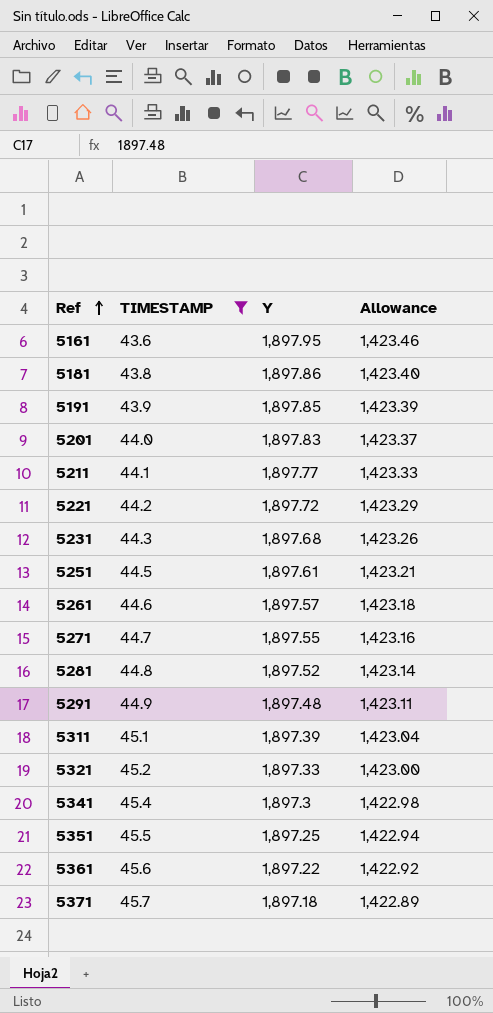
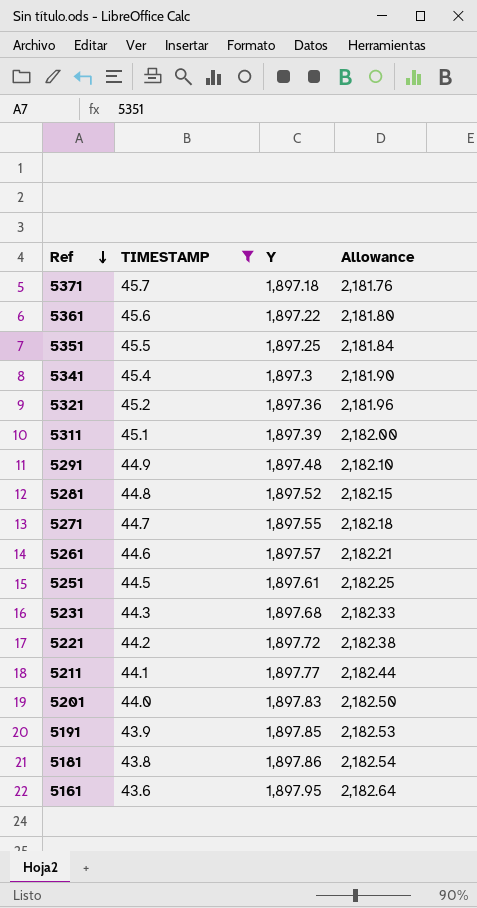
row order: Ref ascending -> Ref descending
column Allowance | formula: [Y] * 0.75 -> [Y] * 1.15
5321 | Y: 1,897.33 -> 1,897.36

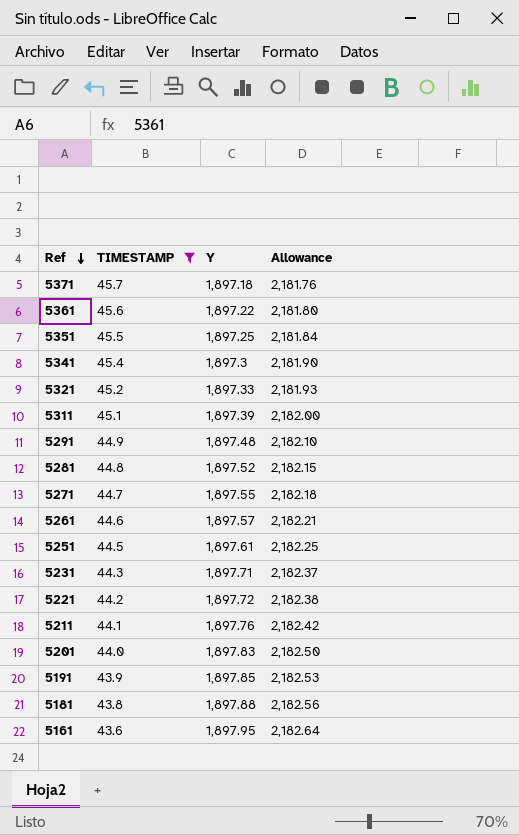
5321 | Y: 1,897.36 -> 1,897.33
5321 | Allowance: 2,181.96 -> 2,181.93
5231 | Y: 1,897.68 -> 1,897.71
5231 | Allowance: 2,182.33 -> 2,182.37
5211 | Y: 1,897.77 -> 1,897.76
5211 | Allowance: 2,182.44 -> 2,182.42
5181 | Y: 1,897.86 -> 1,897.88
5181 | Allowance: 2,182.54 -> 2,182.56

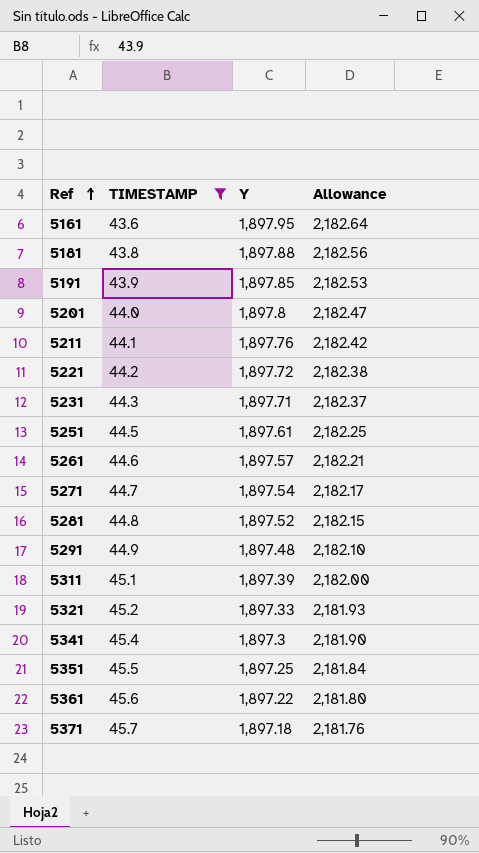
row order: Ref descending -> Ref ascending
5201 | Y: 1,897.83 -> 1,897.8
5201 | Allowance: 2,182.50 -> 2,182.47
5271 | Y: 1,897.55 -> 1,897.54
5271 | Allowance: 2,182.18 -> 2,182.17

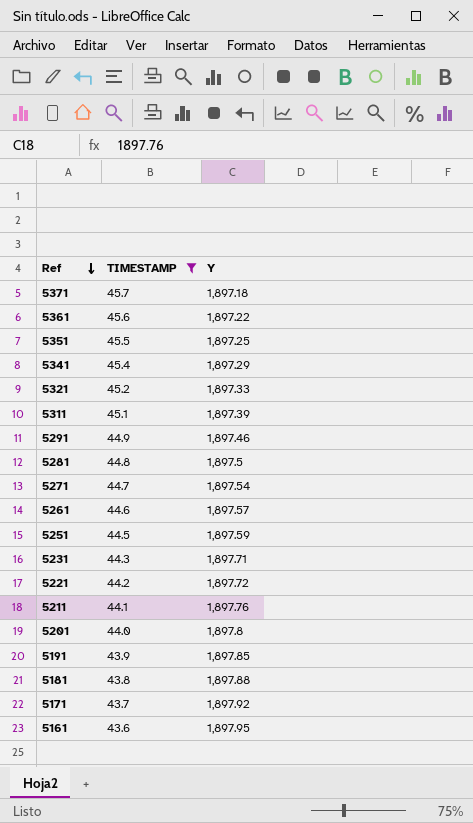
row order: Ref ascending -> Ref descending
column Allowance | formula: [Y] * 1.15 -> none
5341 | Y: 1,897.3 -> 1,897.29
5291 | Y: 1,897.48 -> 1,897.46
5281 | Y: 1,897.52 -> 1,897.5
5251 | Y: 1,897.61 -> 1,897.59
row 5171: none -> 43.7 | 1,897.92

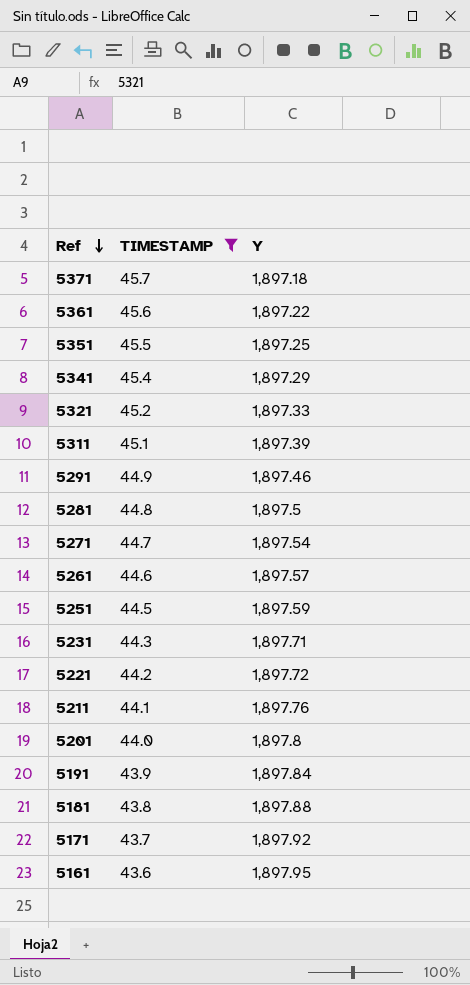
5191 | Y: 1,897.85 -> 1,897.84

